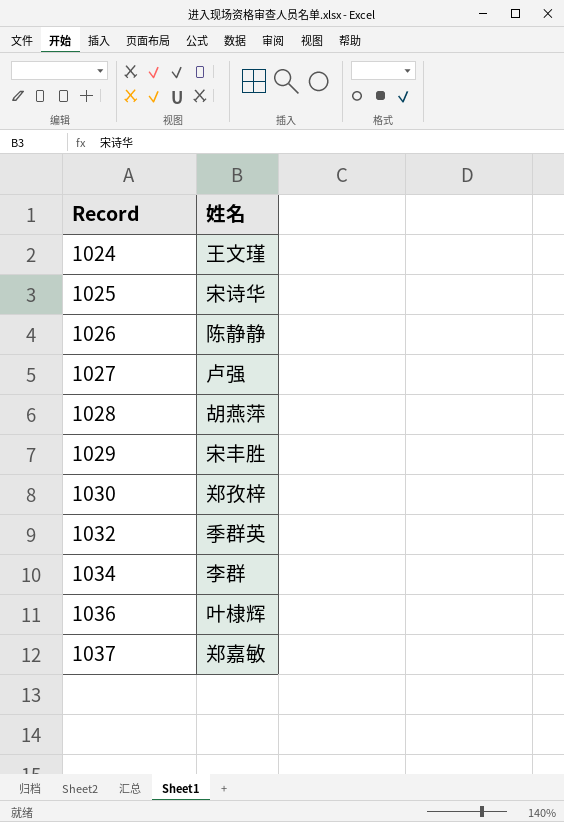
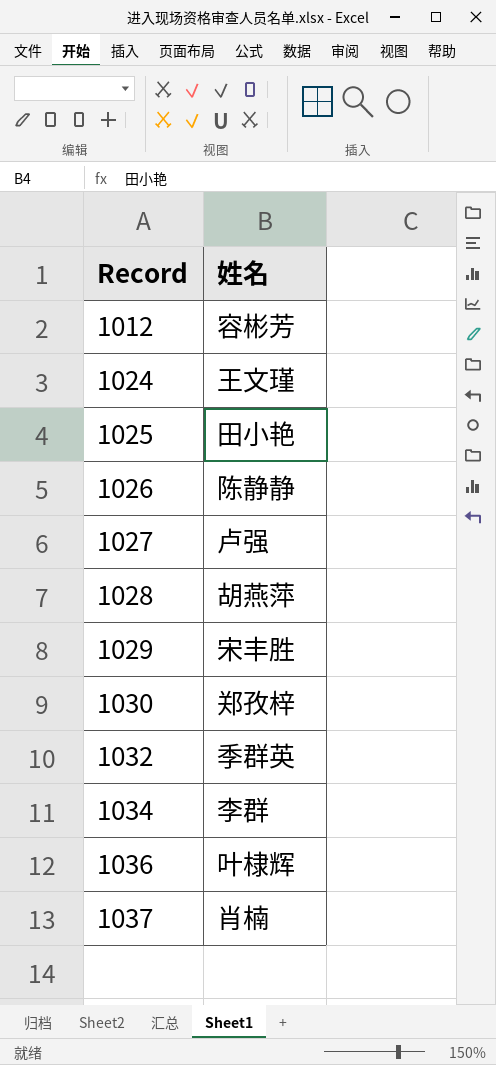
row 1012: none -> 容彬芳
1025 | 姓名: 宋诗华 -> 田小艳
1037 | 姓名: 郑嘉敏 -> 肖楠

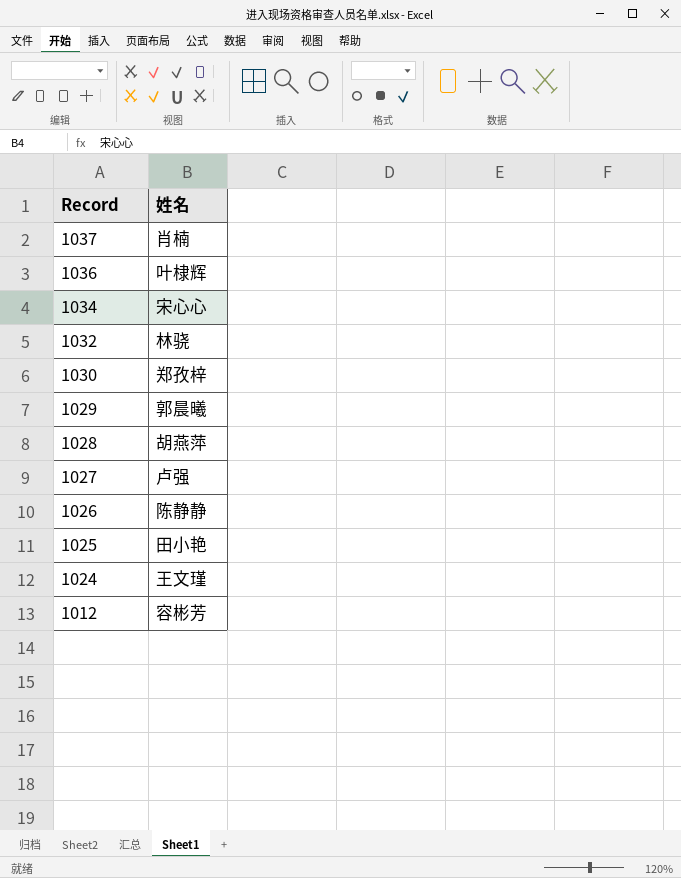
row order: Record ascending -> Record descending
1034 | 姓名: 李群 -> 宋心心
1032 | 姓名: 季群英 -> 林骁
1029 | 姓名: 宋丰胜 -> 郭晨曦

